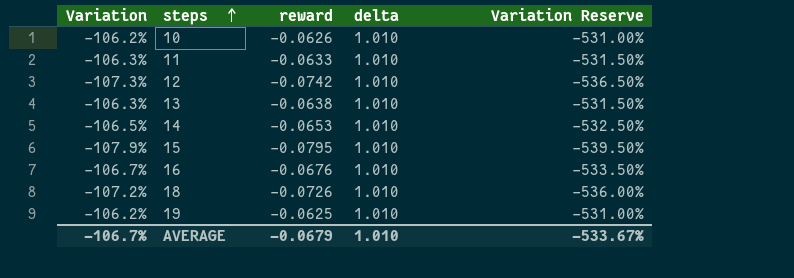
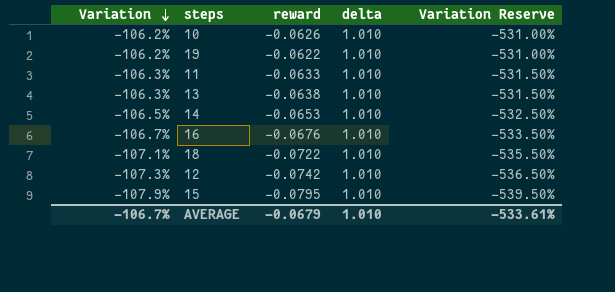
row order: steps ascending -> Variation descending
19 | reward: -0.0625 -> -0.0622
18 | Variation: -107.2% -> -107.1%
18 | reward: -0.0726 -> -0.0722
18 | Variation Reserve: -536.00% -> -535.50%
AVERAGE | Variation Reserve: -533.67% -> -533.61%

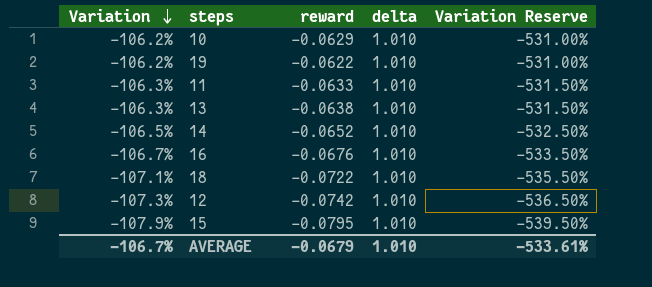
10 | reward: -0.0626 -> -0.0629
14 | reward: -0.0653 -> -0.0652

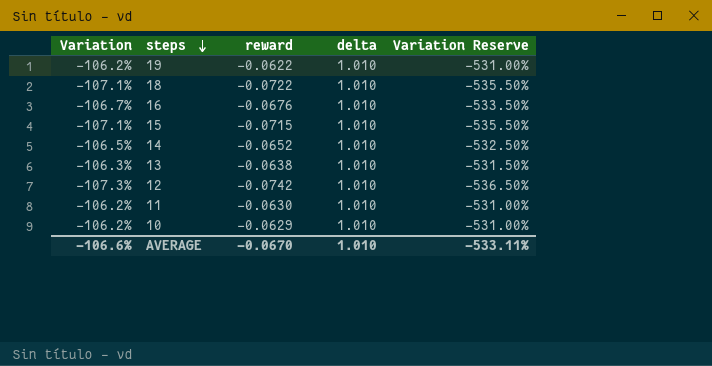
row order: Variation descending -> steps descending
15 | Variation: -107.9% -> -107.1%
15 | reward: -0.0795 -> -0.0715
15 | Variation Reserve: -539.50% -> -535.50%
11 | Variation: -106.3% -> -106.2%
11 | reward: -0.0633 -> -0.0630
11 | Variation Reserve: -531.50% -> -531.00%
AVERAGE | Variation: -106.7% -> -106.6%
AVERAGE | reward: -0.0679 -> -0.0670
AVERAGE | Variation Reserve: -533.61% -> -533.11%

